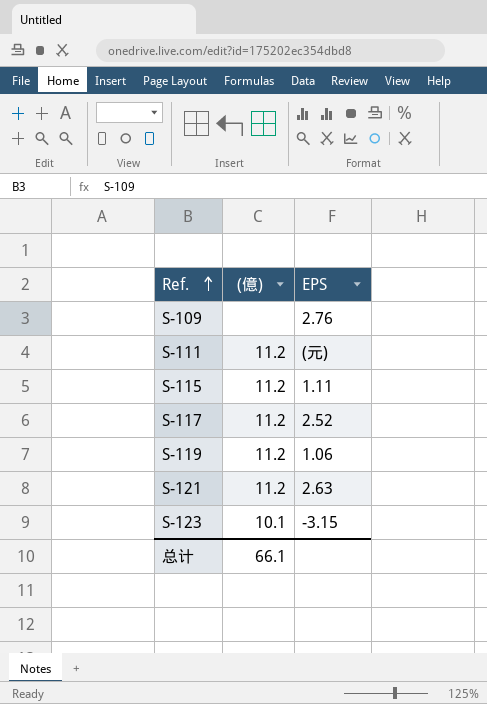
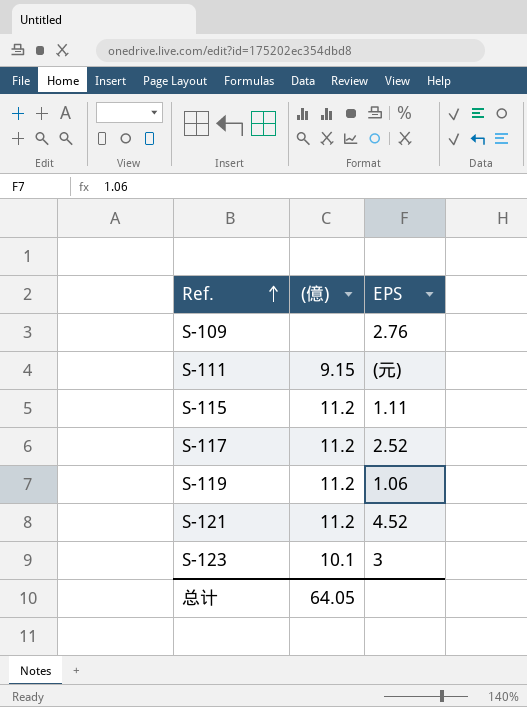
S-111 | (億): 11.2 -> 9.15
S-121 | EPS: 2.63 -> 4.52
S-123 | EPS: -3.15 -> 3
总计 | (億): 66.1 -> 64.05

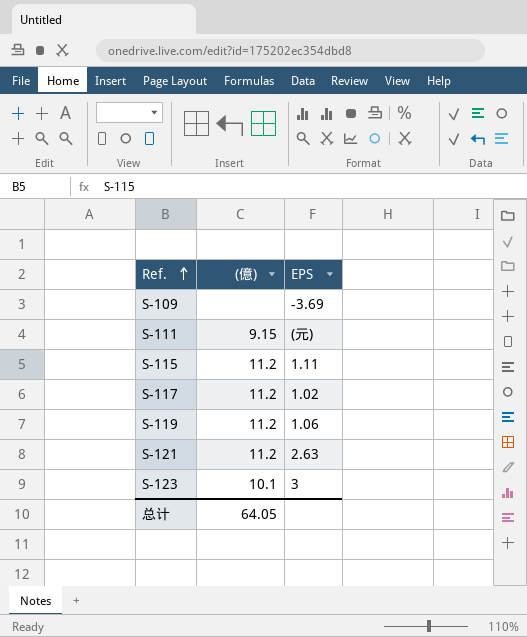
S-109 | EPS: 2.76 -> -3.69
S-117 | EPS: 2.52 -> 1.02
S-121 | EPS: 4.52 -> 2.63

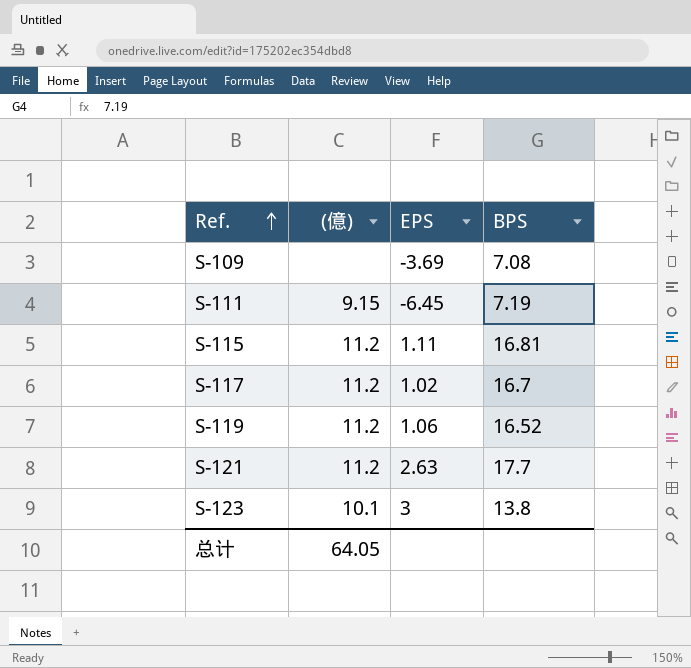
column BPS | position: none -> 4
S-111 | EPS: (元) -> -6.45

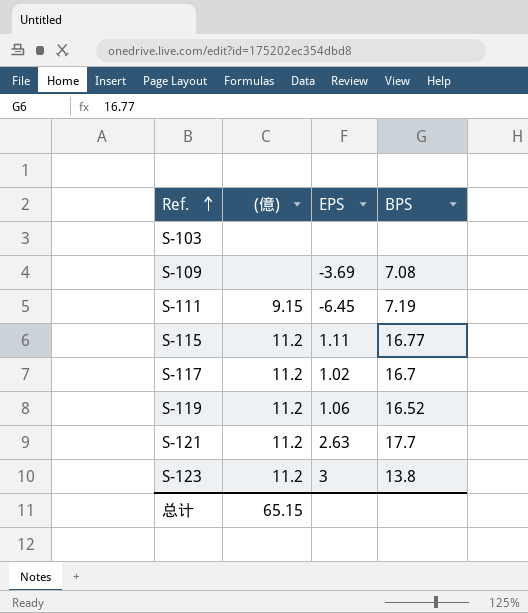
row S-103: none -> none | none | none
S-115 | BPS: 16.81 -> 16.77
S-123 | (億): 10.1 -> 11.2
总计 | (億): 64.05 -> 65.15

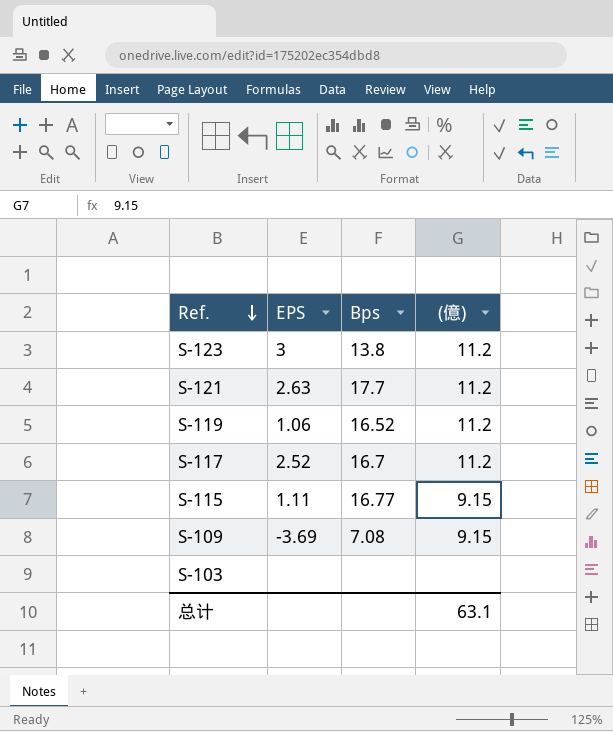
row order: Ref. ascending -> Ref. descending
column name: BPS -> Bps
column (億) | position: 2 -> 4
row S-111: 9.15 | -6.45 | 7.19 -> none
S-117 | EPS: 1.02 -> 2.52
S-115 | (億): 11.2 -> 9.15
S-109 | (億): none -> 9.15
总计 | (億): 65.15 -> 63.1

